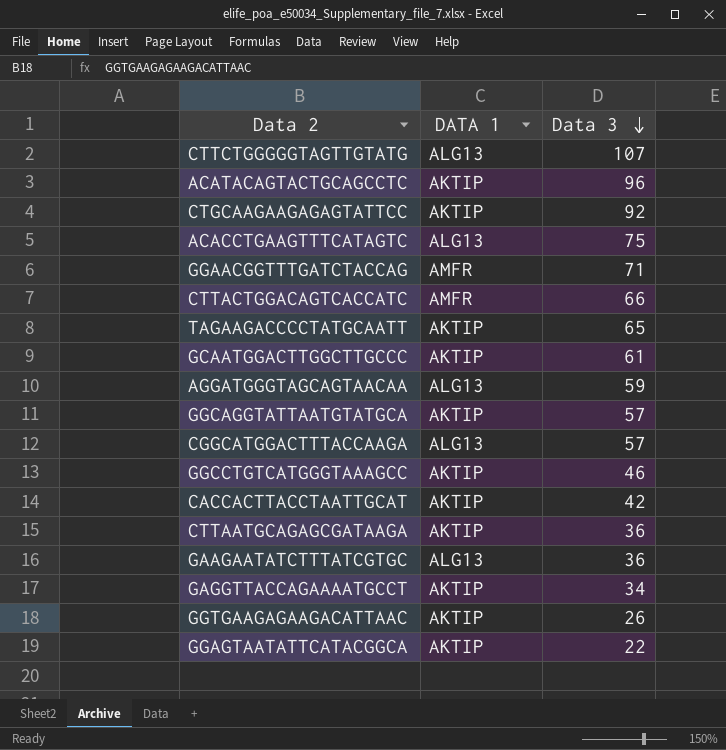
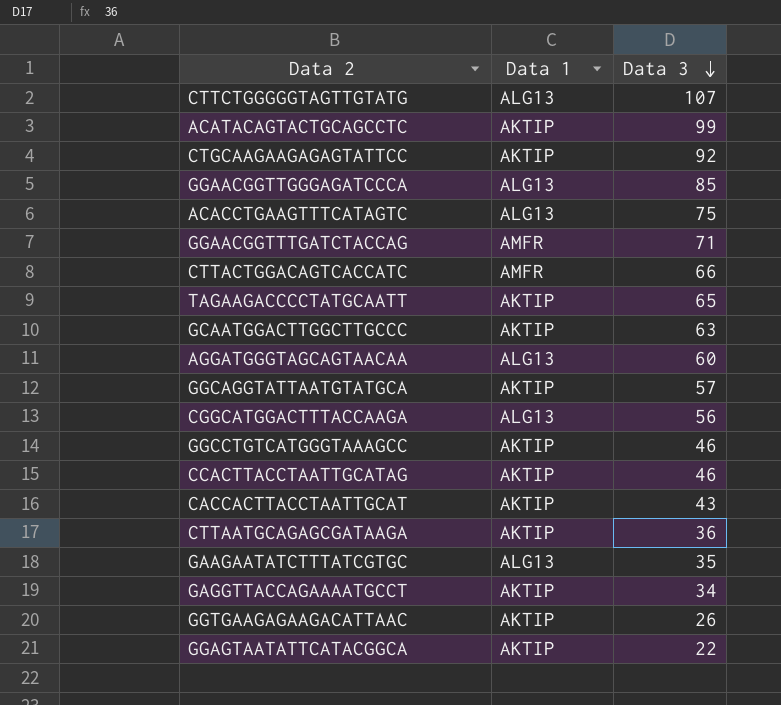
column name: DATA 1 -> Data 1
ACATACAGTACTGCAGCCTC | Data 3: 96 -> 99
row GGAACGGTTGGGAGATCCCA: none -> ALG13 | 85
GCAATGGACTTGGCTTGCCC | Data 3: 61 -> 63
AGGATGGGTAGCAGTAACAA | Data 3: 59 -> 60
CGGCATGGACTTTACCAAGA | Data 3: 57 -> 56
row CCACTTACCTAATTGCATAG: none -> AKTIP | 46
CACCACTTACCTAATTGCAT | Data 3: 42 -> 43
GAAGAATATCTTTATCGTGC | Data 3: 36 -> 35

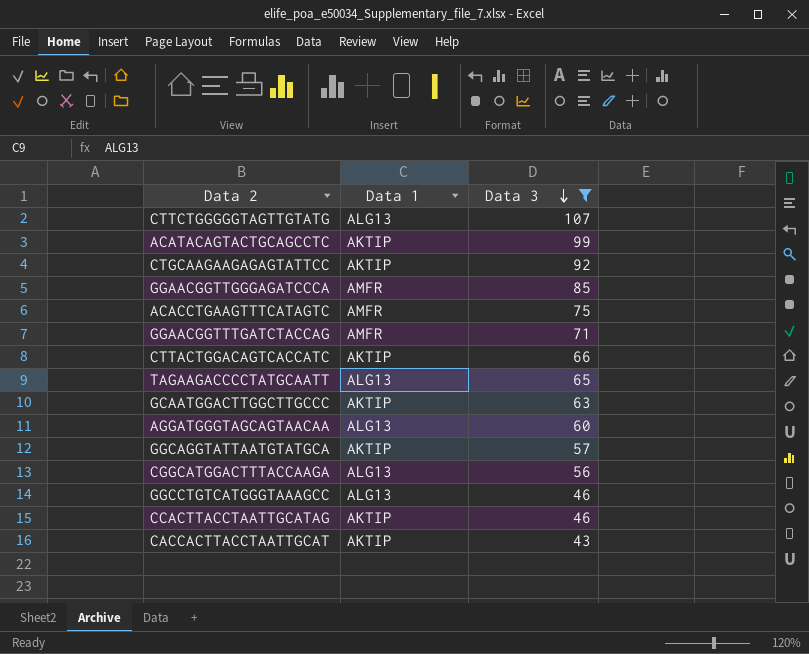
filter: none -> Data 3 >= 43
GGAACGGTTGGGAGATCCCA | Data 1: ALG13 -> AMFR
ACACCTGAAGTTTCATAGTC | Data 1: ALG13 -> AMFR
CTTACTGGACAGTCACCATC | Data 1: AMFR -> AKTIP
TAGAAGACCCCTATGCAATT | Data 1: AKTIP -> ALG13
GGCCTGTCATGGGTAAAGCC | Data 1: AKTIP -> ALG13

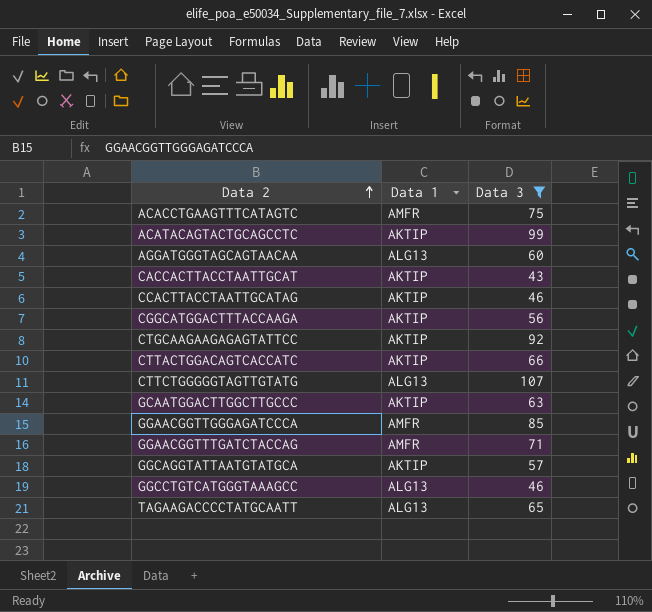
row order: Data 3 descending -> Data 2 ascending
CGGCATGGACTTTACCAAGA | Data 1: ALG13 -> AKTIP

